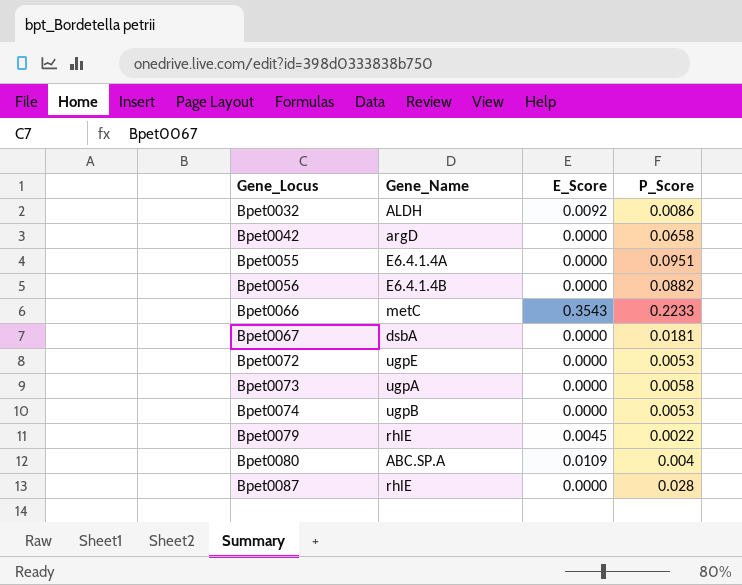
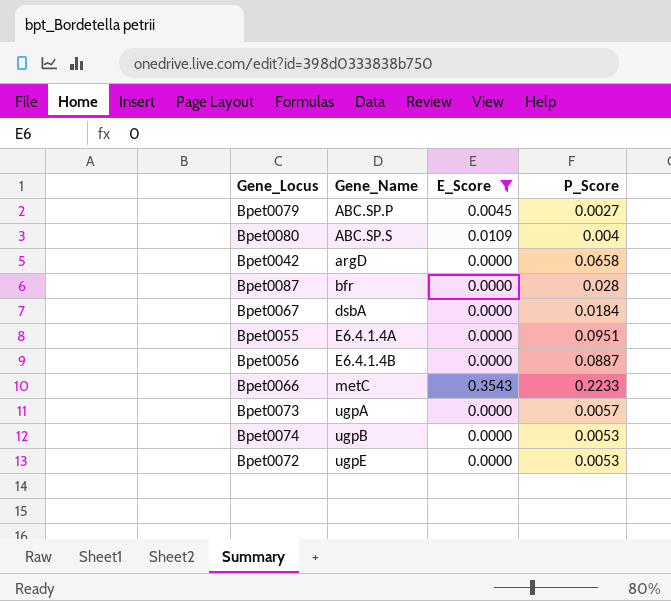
filter: none -> E_Score != 0.0092
row order: Gene_Locus ascending -> Gene_Name ascending
Bpet0079 | Gene_Name: rhlE -> ABC.SP.P
Bpet0079 | P_Score: 0.0022 -> 0.0027
Bpet0080 | Gene_Name: ABC.SP.A -> ABC.SP.S
Bpet0087 | Gene_Name: rhlE -> bfr
Bpet0067 | P_Score: 0.0181 -> 0.0184
Bpet0056 | P_Score: 0.0882 -> 0.0887
Bpet0073 | P_Score: 0.0058 -> 0.0057

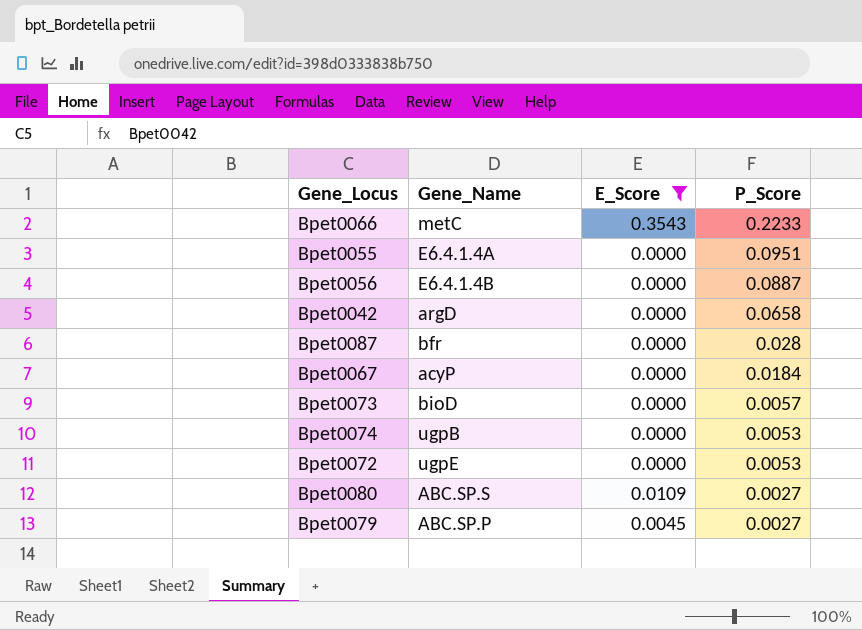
row order: Gene_Name ascending -> P_Score descending
Bpet0067 | Gene_Name: dsbA -> acyP
Bpet0073 | Gene_Name: ugpA -> bioD
Bpet0080 | P_Score: 0.004 -> 0.0027

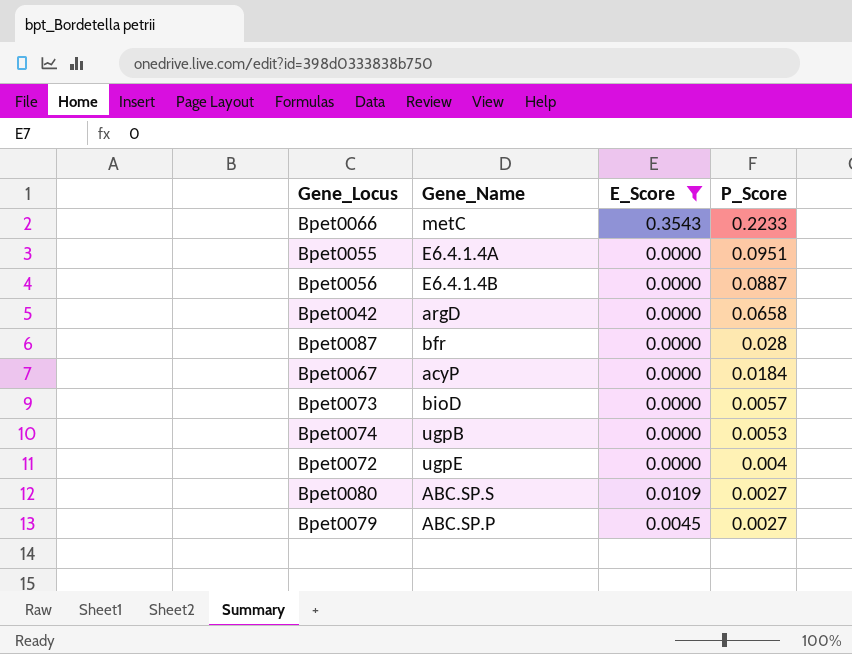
Bpet0072 | P_Score: 0.0053 -> 0.004

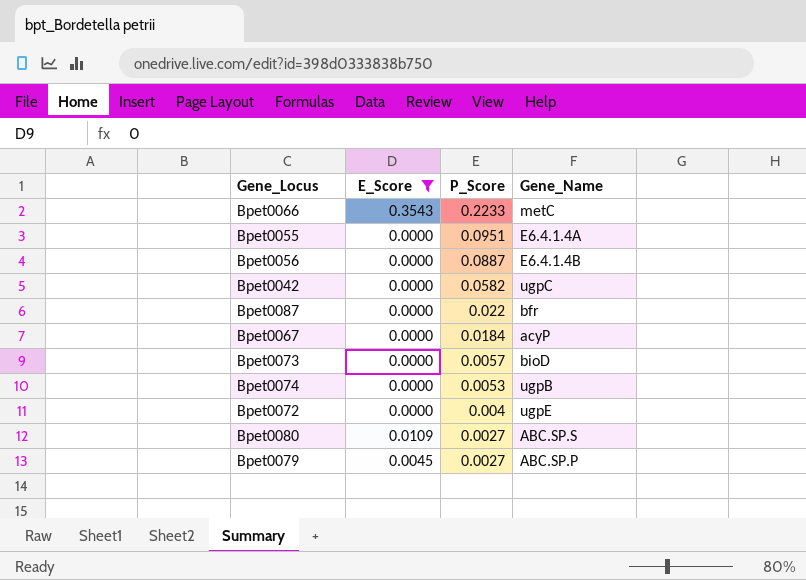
column Gene_Name | position: 2 -> 4
Bpet0042 | P_Score: 0.0658 -> 0.0582
Bpet0042 | Gene_Name: argD -> ugpC
Bpet0087 | P_Score: 0.028 -> 0.022

